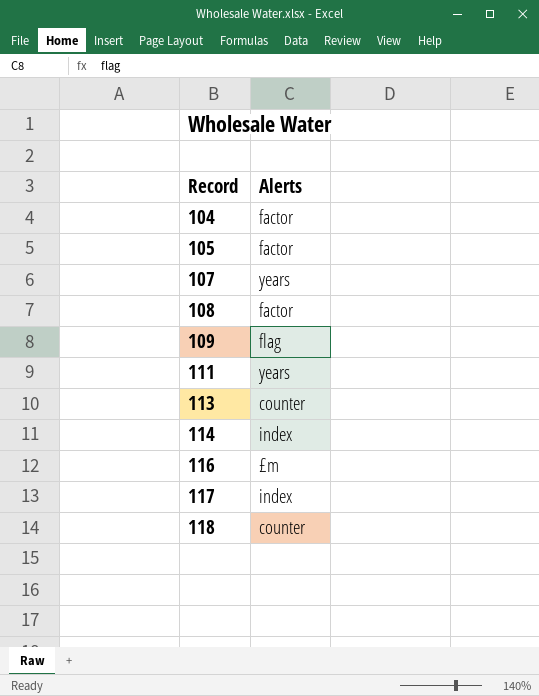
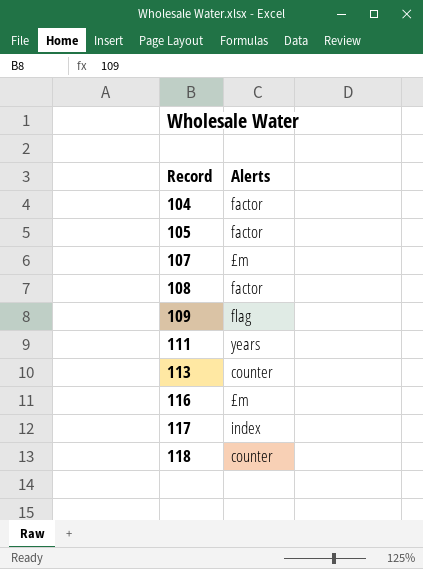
row 114: index -> none
107 | Alerts: years -> £m

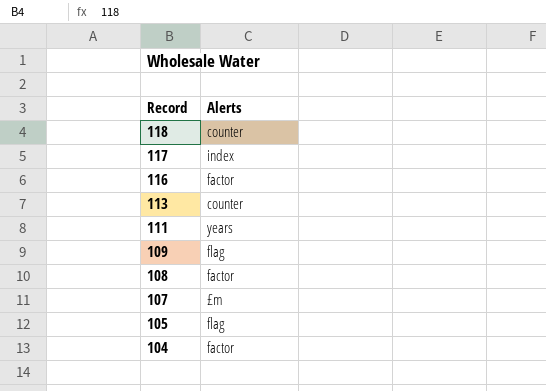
row order: Record ascending -> Record descending
116 | Alerts: £m -> factor
105 | Alerts: factor -> flag

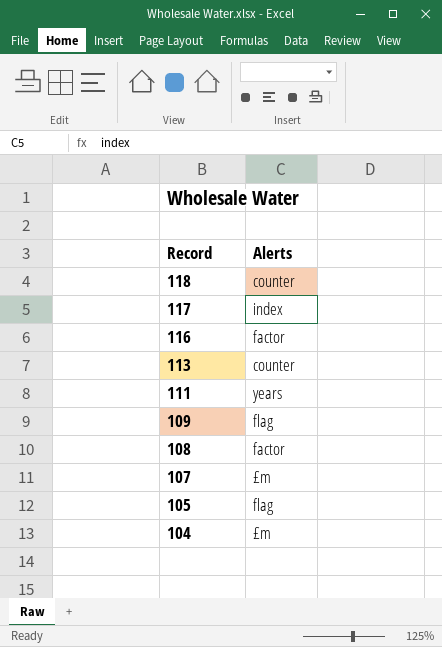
104 | Alerts: factor -> £m

